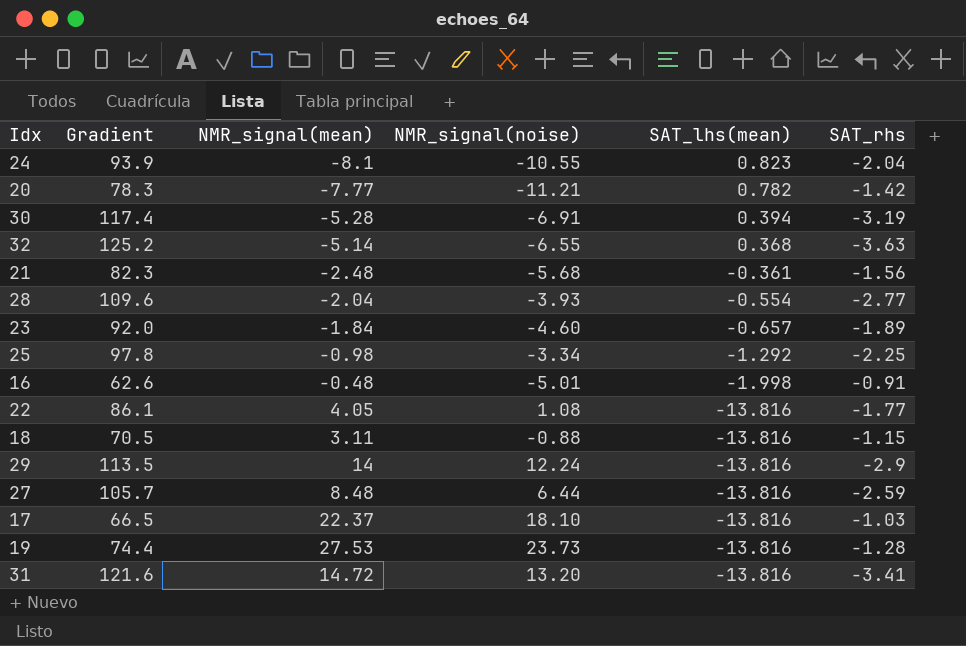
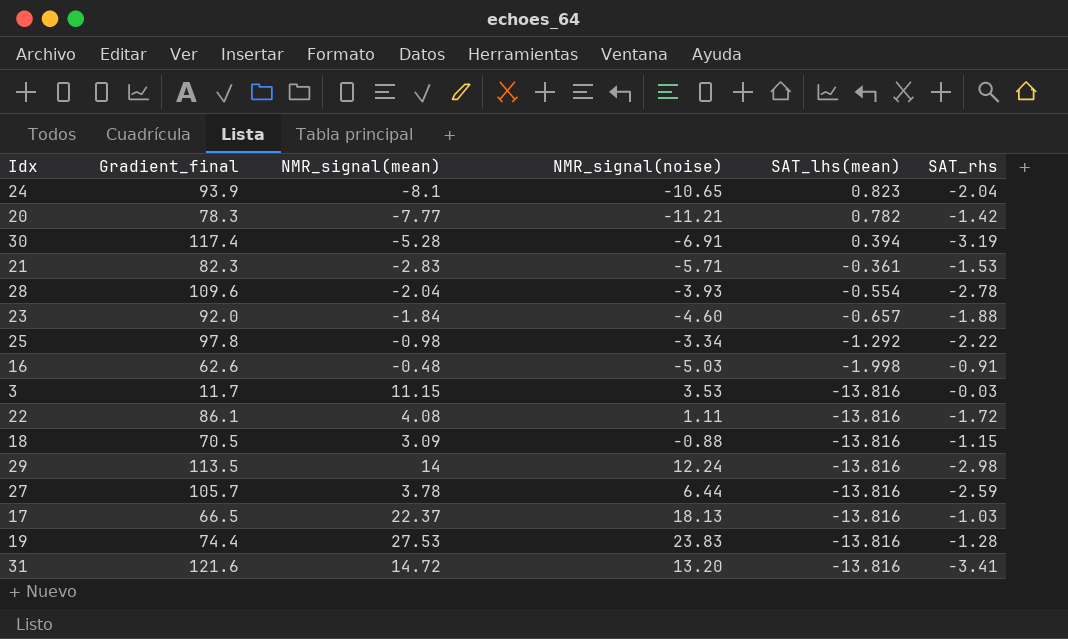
column name: Gradient -> Gradient_final
row 32: 125.2 | -5.14 | -6.55 | 0.368 | -3.63 -> none
24 | NMR_signal(noise): -10.55 -> -10.65
21 | NMR_signal(mean): -2.48 -> -2.83
21 | NMR_signal(noise): -5.68 -> -5.71
21 | SAT_rhs: -1.56 -> -1.53
28 | SAT_rhs: -2.77 -> -2.78
23 | SAT_rhs: -1.89 -> -1.88
25 | SAT_rhs: -2.25 -> -2.22
16 | NMR_signal(noise): -5.01 -> -5.03
row 3: none -> 11.7 | 11.15 | 3.53 | -13.816 | -0.03
22 | NMR_signal(mean): 4.05 -> 4.08
22 | NMR_signal(noise): 1.08 -> 1.11
22 | SAT_rhs: -1.77 -> -1.72
18 | NMR_signal(mean): 3.11 -> 3.09
29 | SAT_rhs: -2.9 -> -2.98
27 | NMR_signal(mean): 8.48 -> 3.78
17 | NMR_signal(noise): 18.10 -> 18.13
19 | NMR_signal(noise): 23.73 -> 23.83

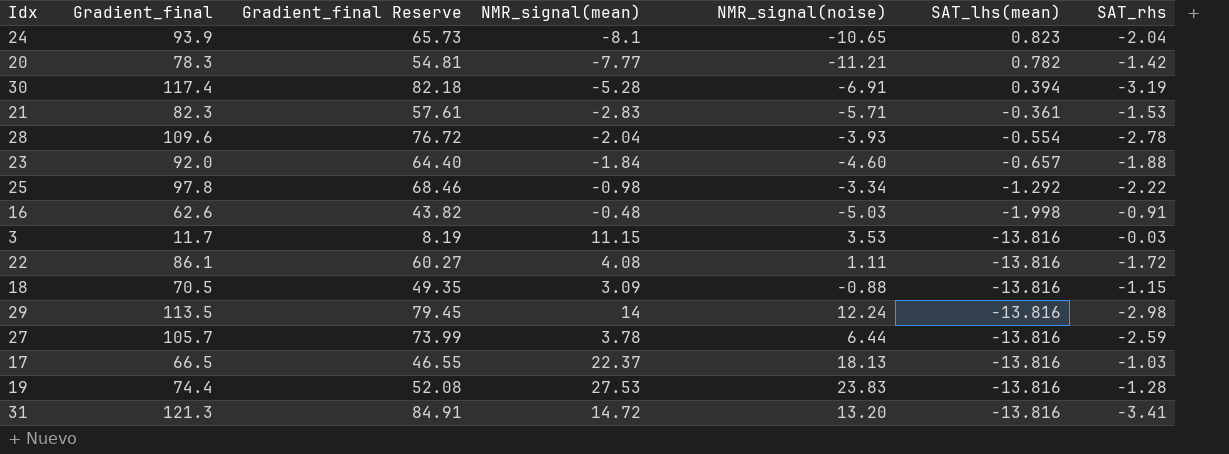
column Gradient_final Reserve | formula: none -> [Gradient_final] * 0.7
31 | Gradient_final: 121.6 -> 121.3

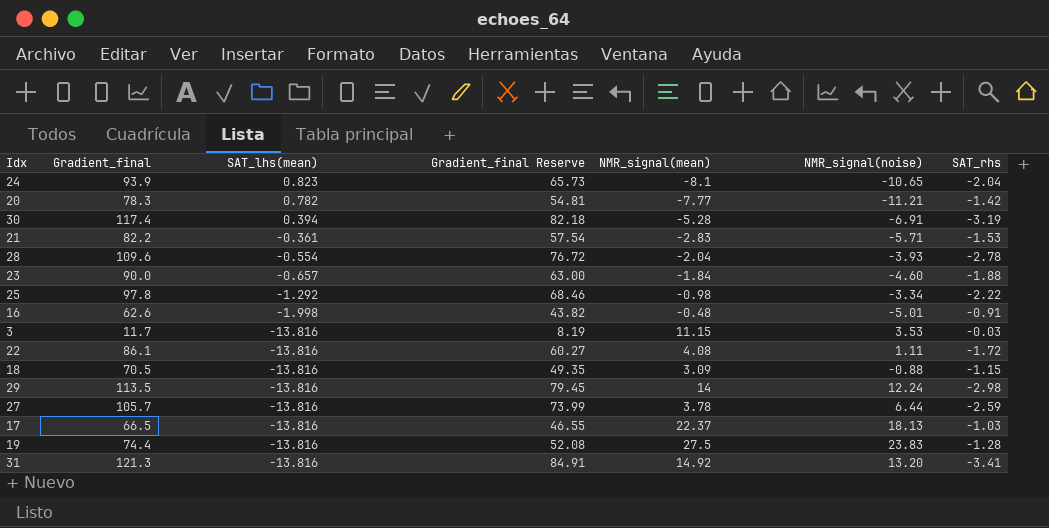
column SAT_lhs(mean) | position: 6 -> 3
21 | Gradient_final: 82.3 -> 82.2
21 | Gradient_final Reserve: 57.61 -> 57.54
23 | Gradient_final: 92.0 -> 90.0
23 | Gradient_final Reserve: 64.40 -> 63.00
16 | NMR_signal(noise): -5.03 -> -5.01
19 | NMR_signal(mean): 27.53 -> 27.5
31 | NMR_signal(mean): 14.72 -> 14.92

